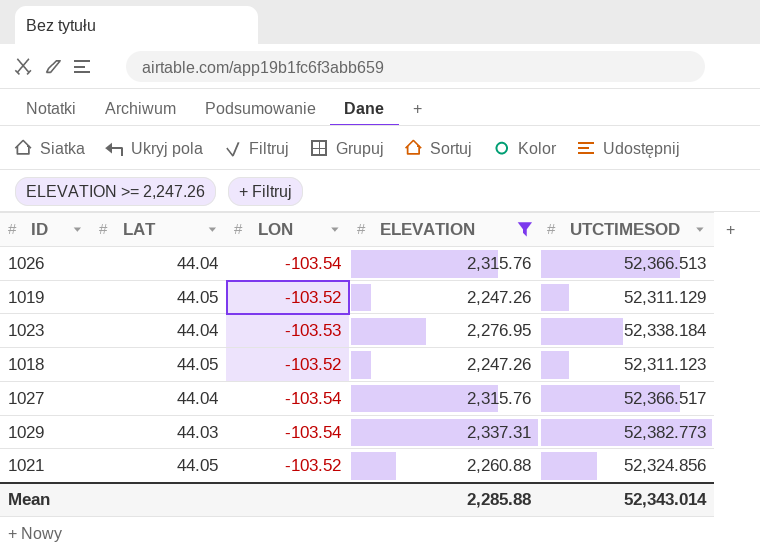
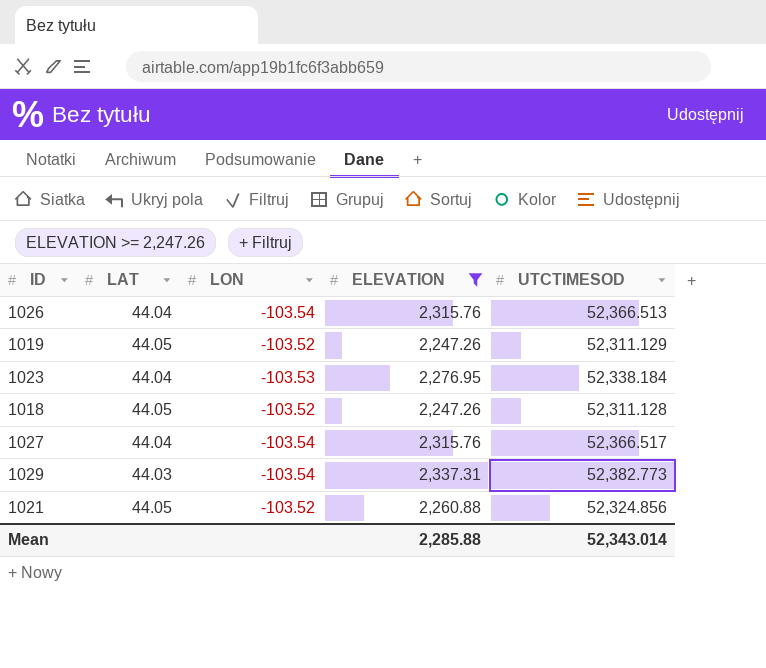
1018 | UTCTIMESOD: 52,311.123 -> 52,311.128

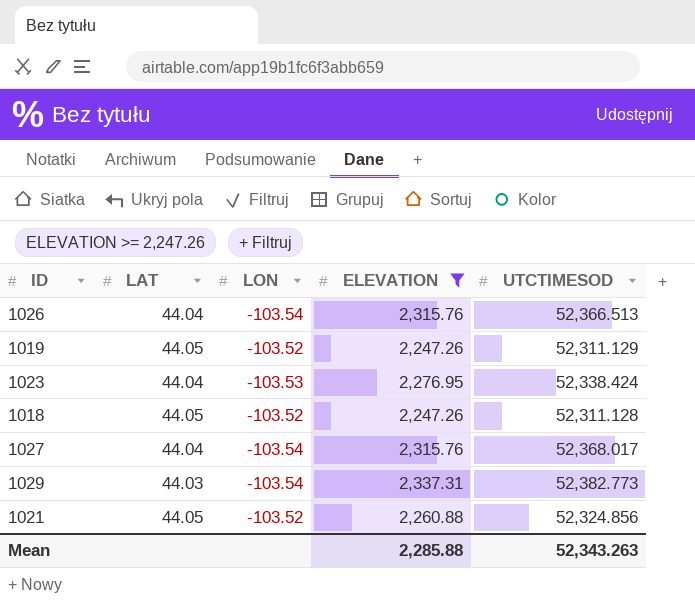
1023 | UTCTIMESOD: 52,338.184 -> 52,338.424
1027 | UTCTIMESOD: 52,366.517 -> 52,368.017
Mean | UTCTIMESOD: 52,343.014 -> 52,343.263

